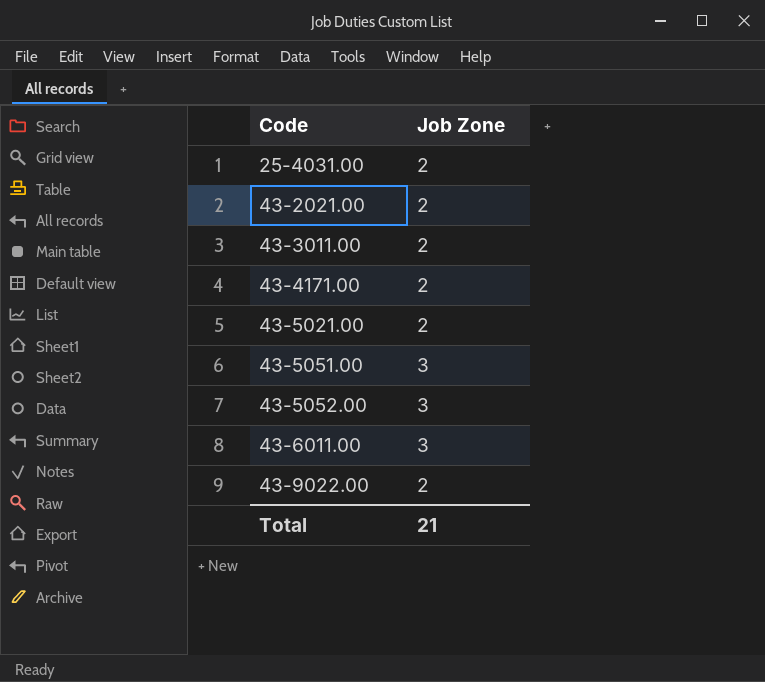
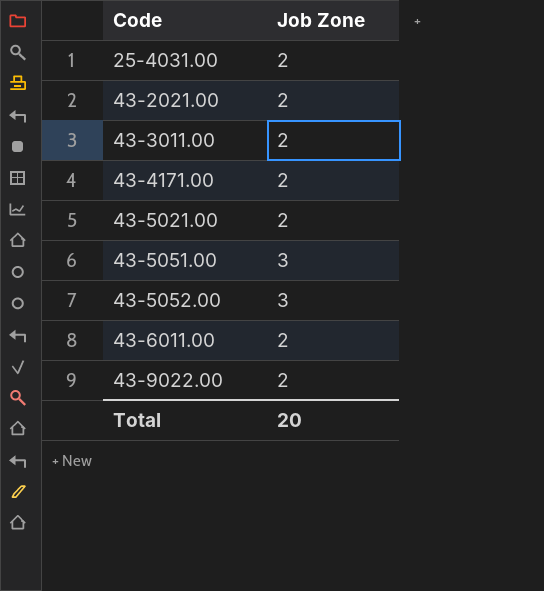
43-6011.00 | Job Zone: 3 -> 2
Total | Job Zone: 21 -> 20

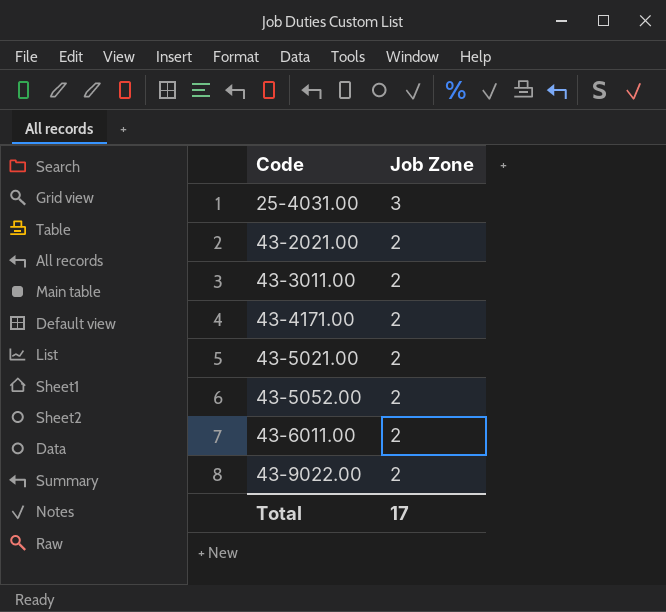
row 43-5051.00: 3 -> none
25-4031.00 | Job Zone: 2 -> 3
43-5052.00 | Job Zone: 3 -> 2
Total | Job Zone: 20 -> 17

